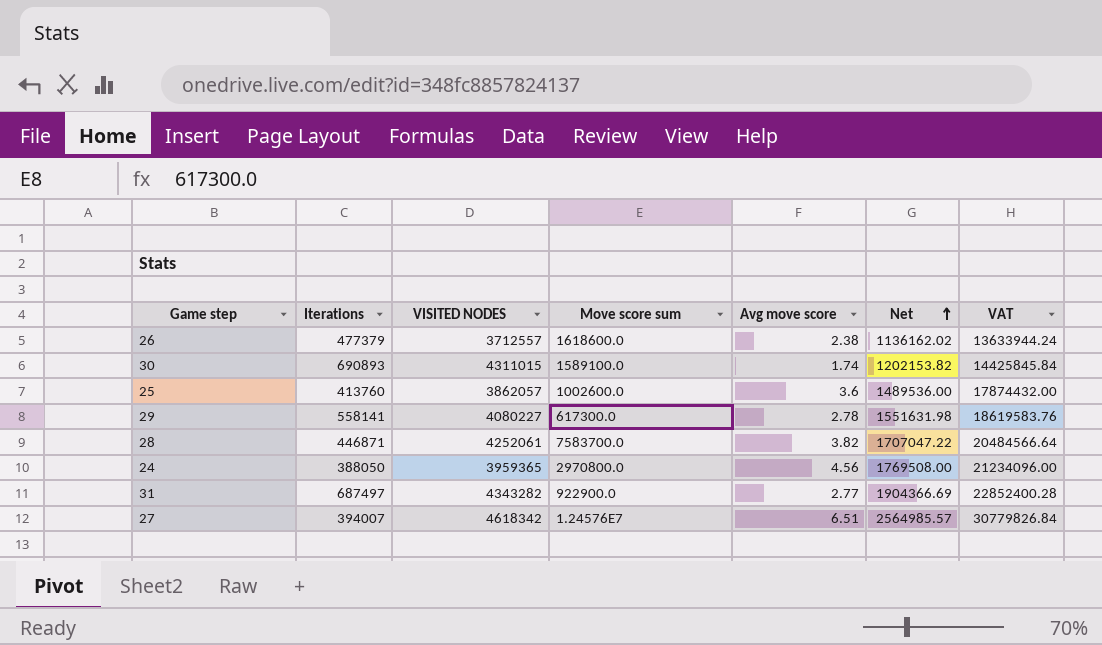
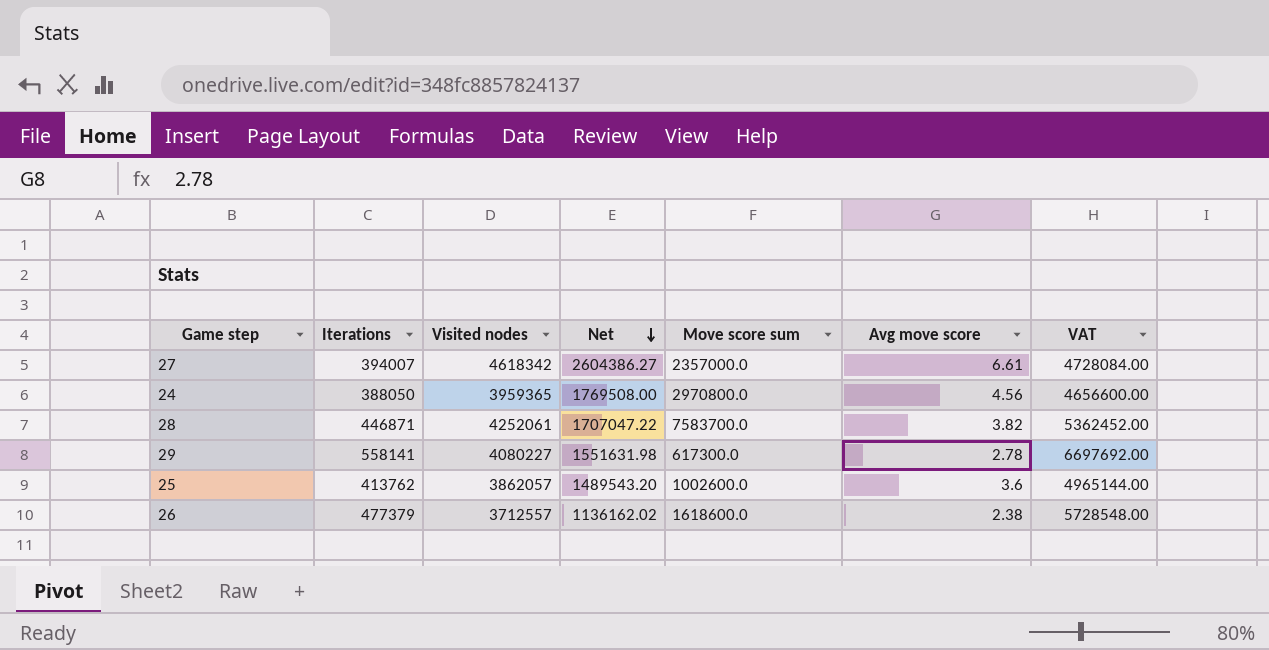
row order: Net ascending -> Net descending
column name: VISITED NODES -> Visited nodes
column Net | position: 6 -> 4
column VAT | formula: [Net] * 12 -> [Iterations] * 12
row 30: 690893 | 4311015 | 1589100.0 | 1.74 | 1202153.82 | 14425845.84 -> none
row 31: 687497 | 4343282 | 922900.0 | 2.77 | 1904366.69 | 22852400.28 -> none
27 | Net: 2564985.57 -> 2604386.27
27 | Move score sum: 1.24576E7 -> 2357000.0
27 | Avg move score: 6.51 -> 6.61
25 | Iterations: 413760 -> 413762
25 | Net: 1489536.00 -> 1489543.20

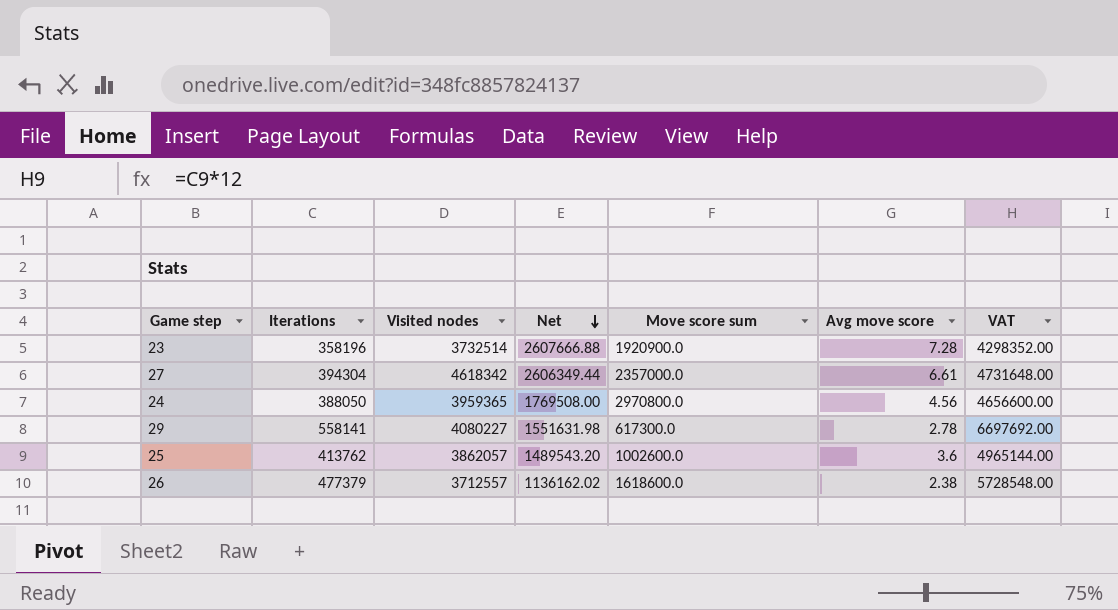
row 28: 446871 | 4252061 | 1707047.22 | 7583700.0 | 3.82 | 5362452.00 -> none
row 23: none -> 358196 | 3732514 | 2607666.88 | 1920900.0 | 7.28 | 4298352.00
27 | Iterations: 394007 -> 394304
27 | Net: 2604386.27 -> 2606349.44
27 | VAT: 4728084.00 -> 4731648.00

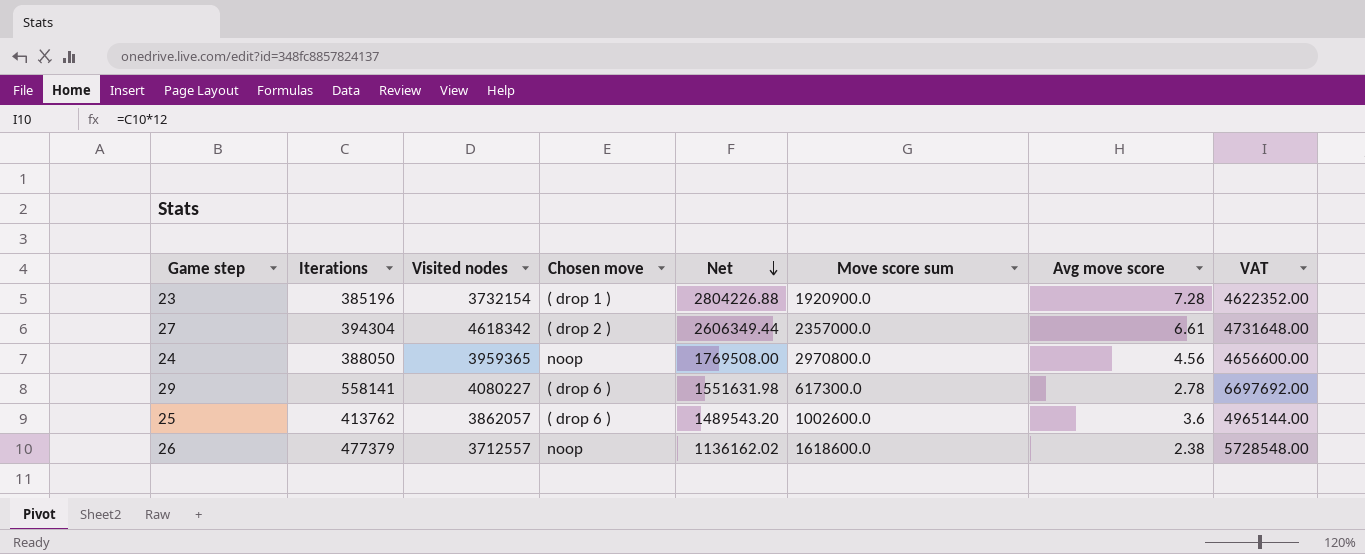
column Chosen move | position: none -> 4
23 | Iterations: 358196 -> 385196
23 | Visited nodes: 3732514 -> 3732154
23 | Net: 2607666.88 -> 2804226.88
23 | VAT: 4298352.00 -> 4622352.00

